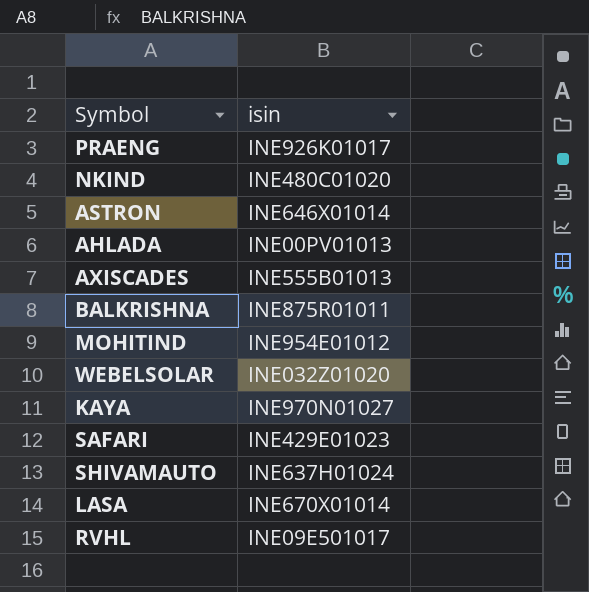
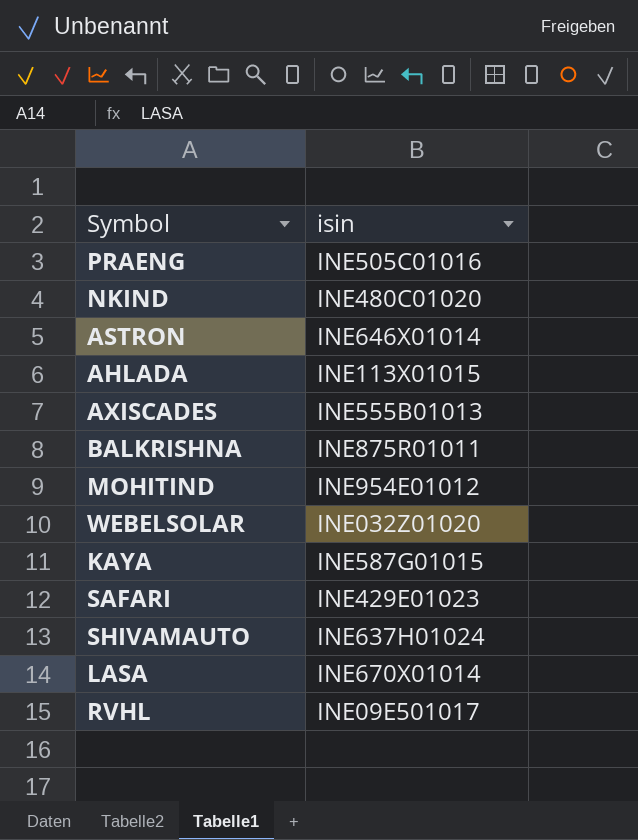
PRAENG | isin: INE926K01017 -> INE505C01016
AHLADA | isin: INE00PV01013 -> INE113X01015
KAYA | isin: INE970N01027 -> INE587G01015

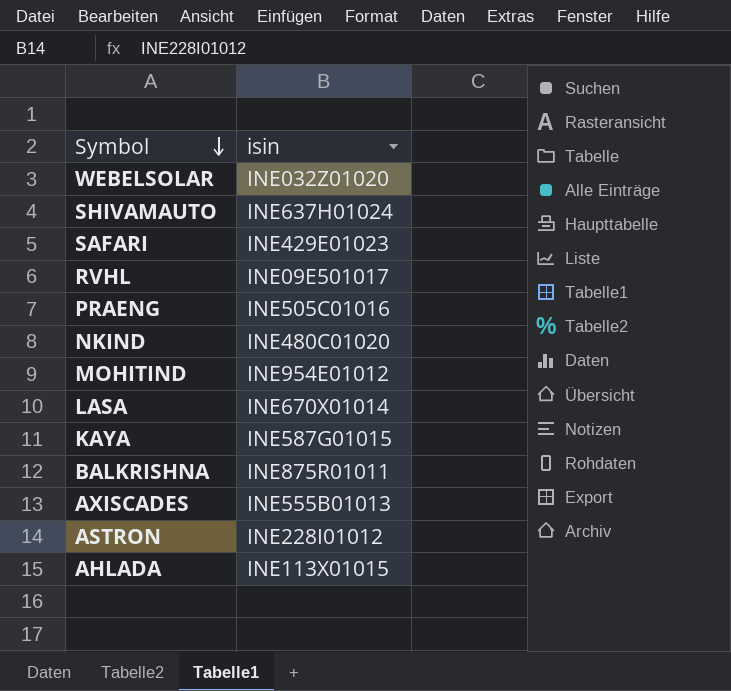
row order: none -> Symbol descending
ASTRON | isin: INE646X01014 -> INE228I01012

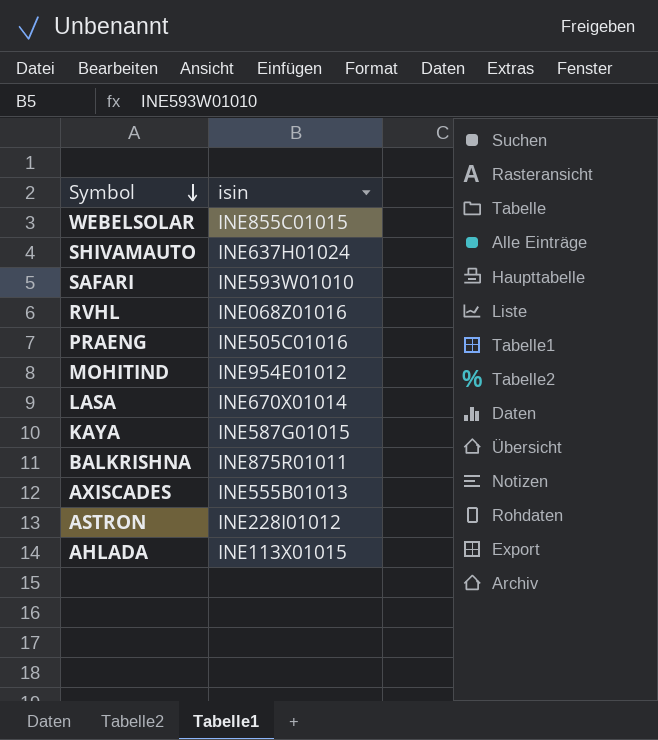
row NKIND: INE480C01020 -> none
WEBELSOLAR | isin: INE032Z01020 -> INE855C01015
SAFARI | isin: INE429E01023 -> INE593W01010
RVHL | isin: INE09E501017 -> INE068Z01016

